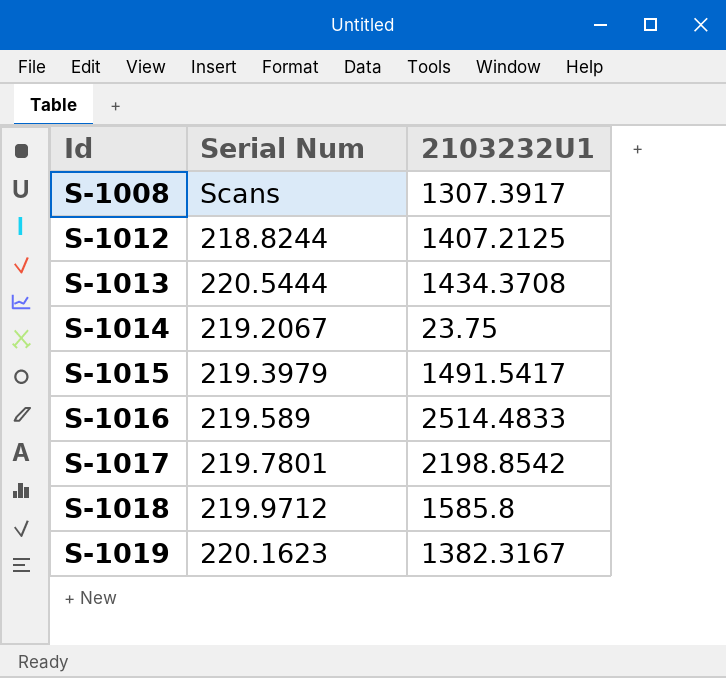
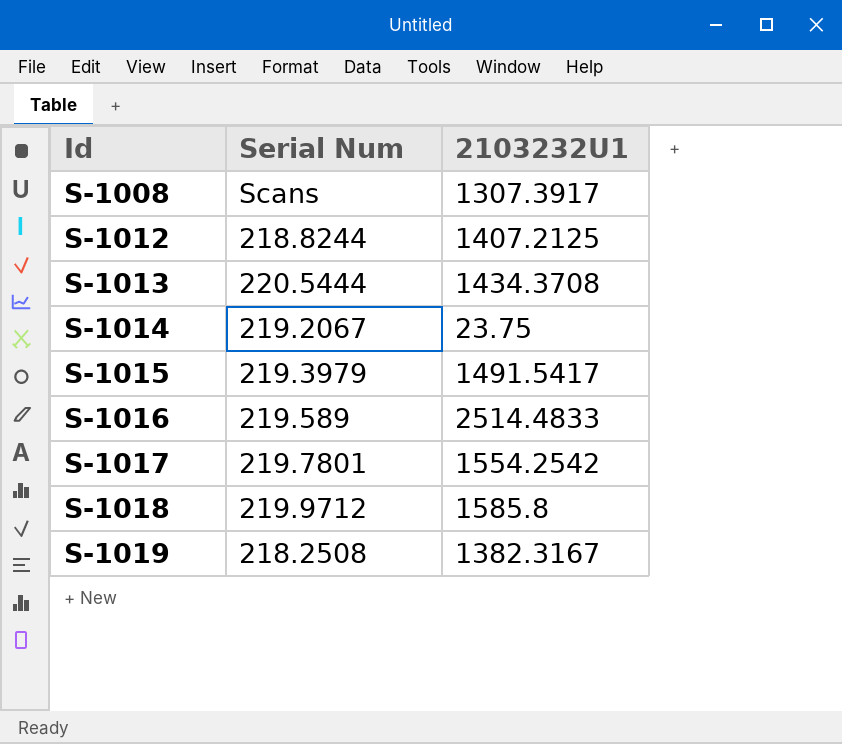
S-1017 | 2103232U1: 2198.8542 -> 1554.2542
S-1019 | Serial Num: 220.1623 -> 218.2508

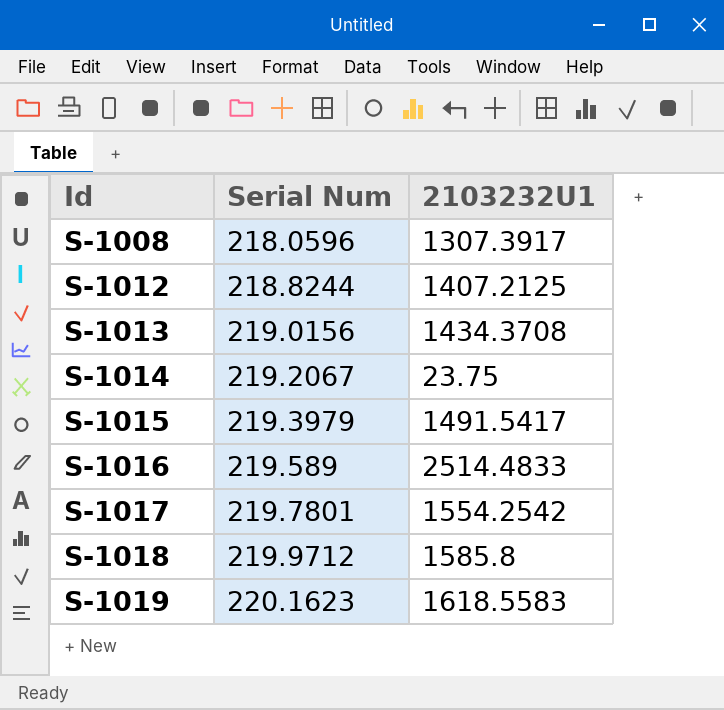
S-1008 | Serial Num: Scans -> 218.0596
S-1013 | Serial Num: 220.5444 -> 219.0156
S-1019 | Serial Num: 218.2508 -> 220.1623
S-1019 | 2103232U1: 1382.3167 -> 1618.5583

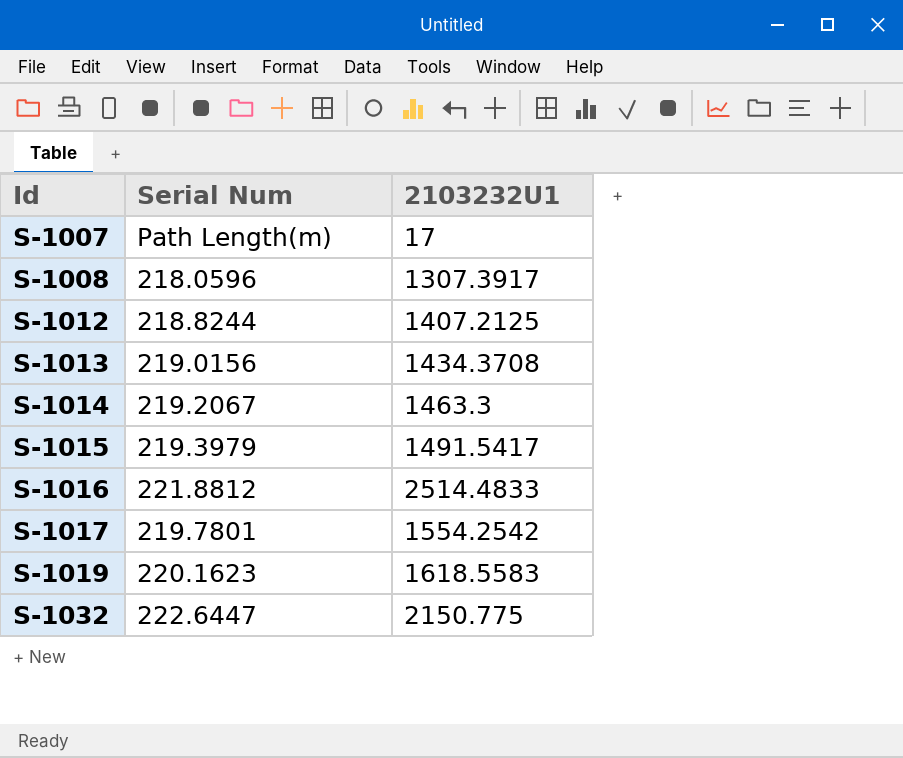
row S-1018: 219.9712 | 1585.8 -> none
row S-1007: none -> Path Length(m) | 17
S-1014 | 2103232U1: 23.75 -> 1463.3
S-1016 | Serial Num: 219.589 -> 221.8812
row S-1032: none -> 222.6447 | 2150.775

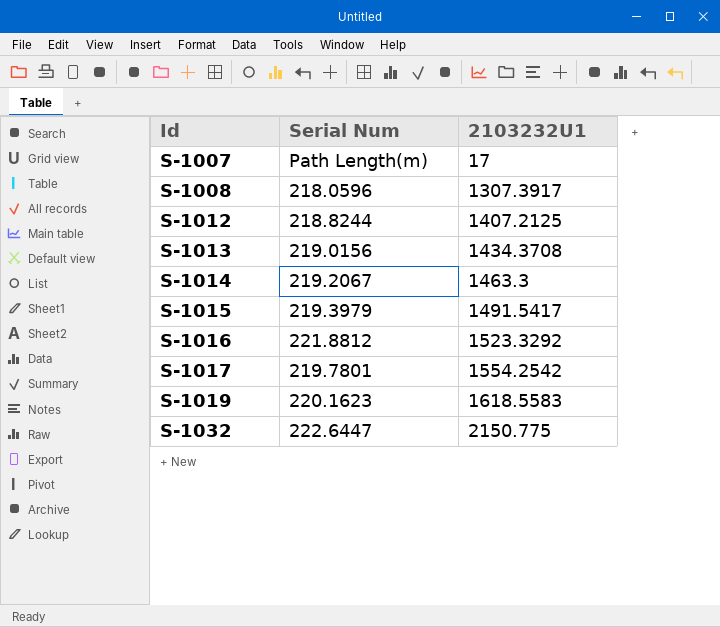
S-1016 | 2103232U1: 2514.4833 -> 1523.3292

